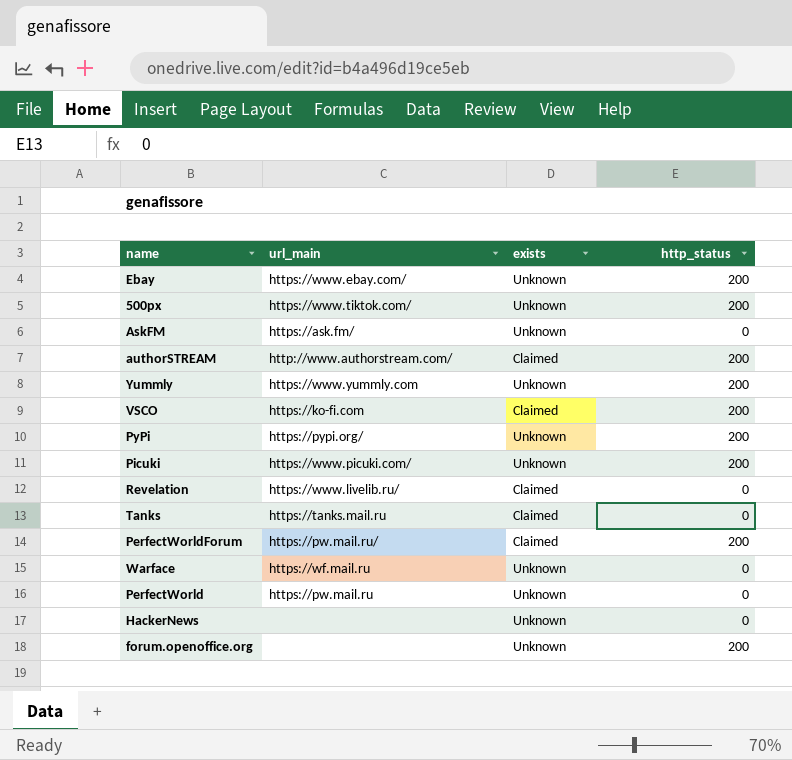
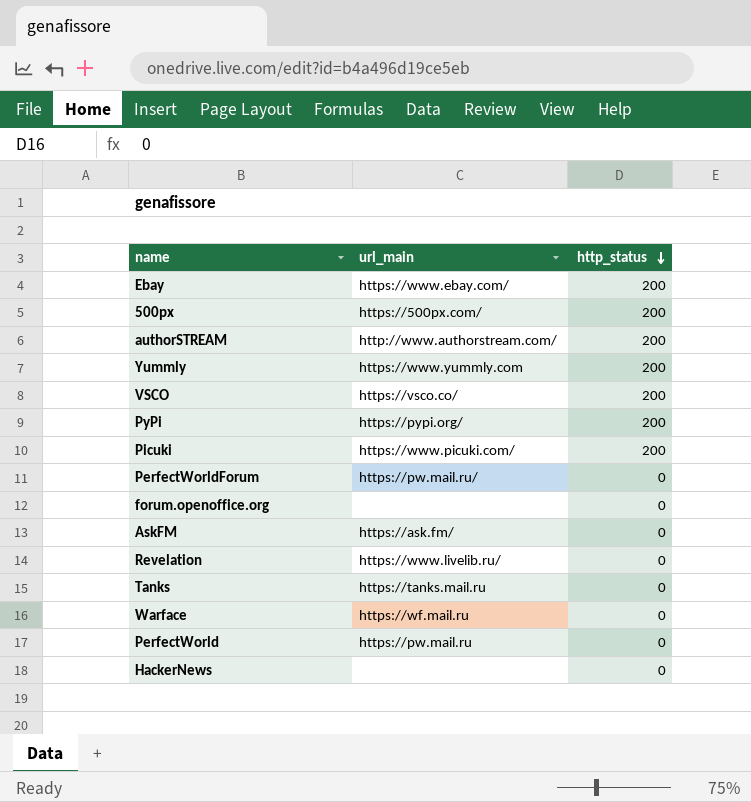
row order: none -> http_status descending
column exists | position: 3 -> none
500px | url_main: https://www.tiktok.com/ -> https://500px.com/
VSCO | url_main: https://ko-fi.com -> https://vsco.co/
PerfectWorldForum | http_status: 200 -> 0
forum.openoffice.org | http_status: 200 -> 0

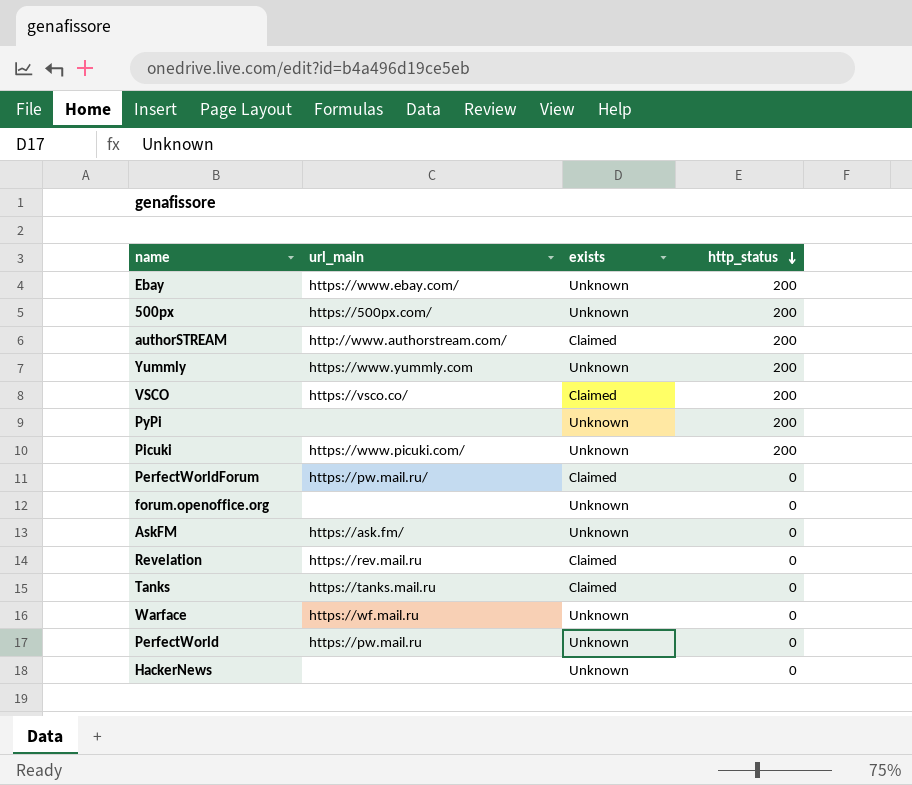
column exists | position: none -> 3
PyPi | url_main: https://pypi.org/ -> none
Revelation | url_main: https://www.livelib.ru/ -> https://rev.mail.ru

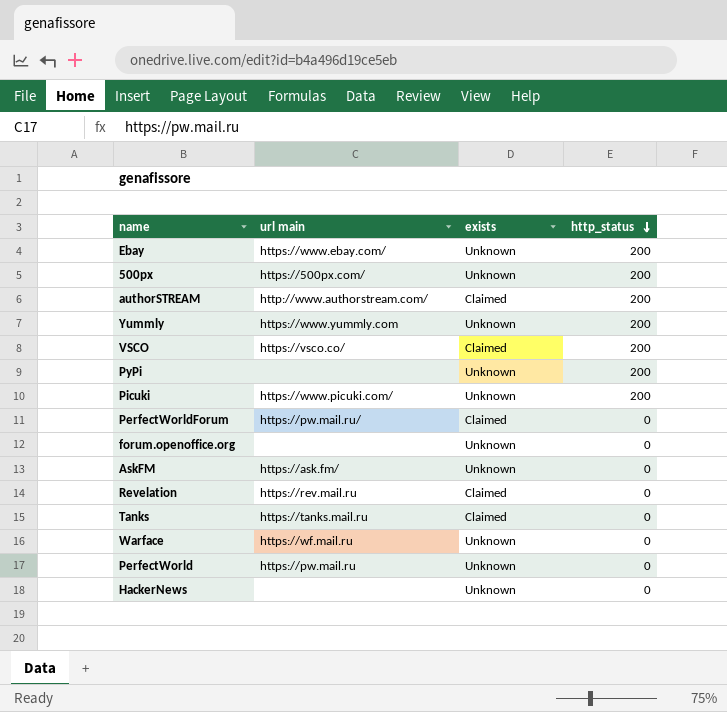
column name: url_main -> url main

